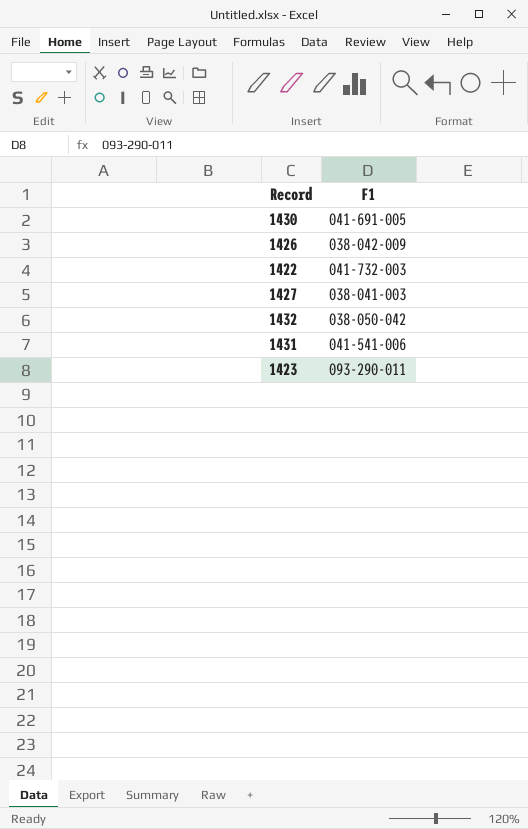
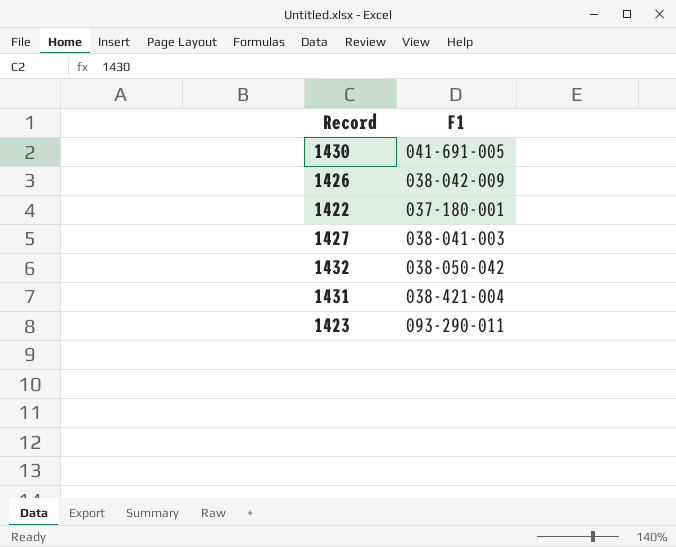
1422 | F1: 041-732-003 -> 037-180-001
1431 | F1: 041-541-006 -> 038-421-004

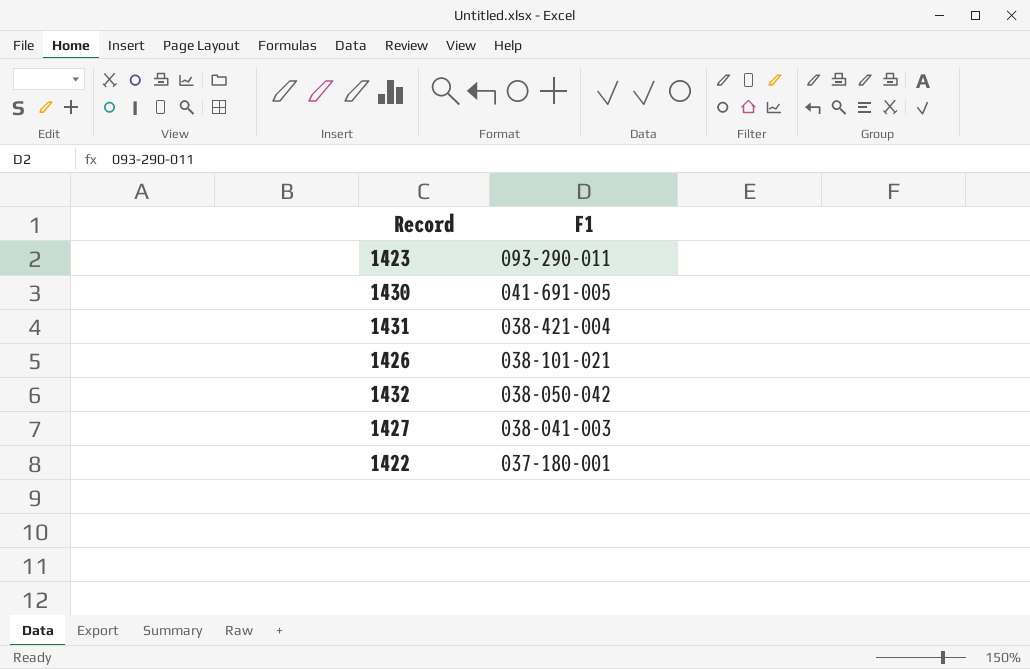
row order: none -> F1 descending
1426 | F1: 038-042-009 -> 038-101-021

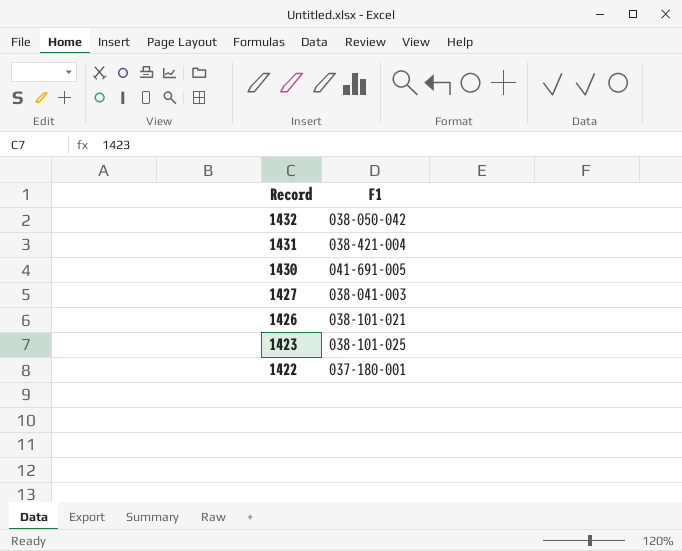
row order: F1 descending -> Record descending
1423 | F1: 093-290-011 -> 038-101-025

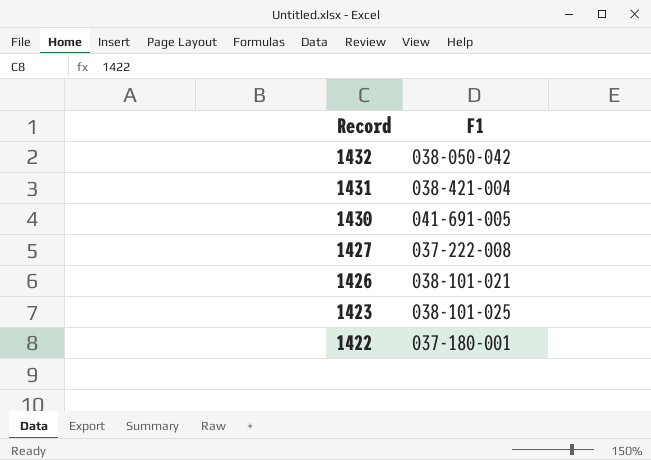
1427 | F1: 038-041-003 -> 037-222-008

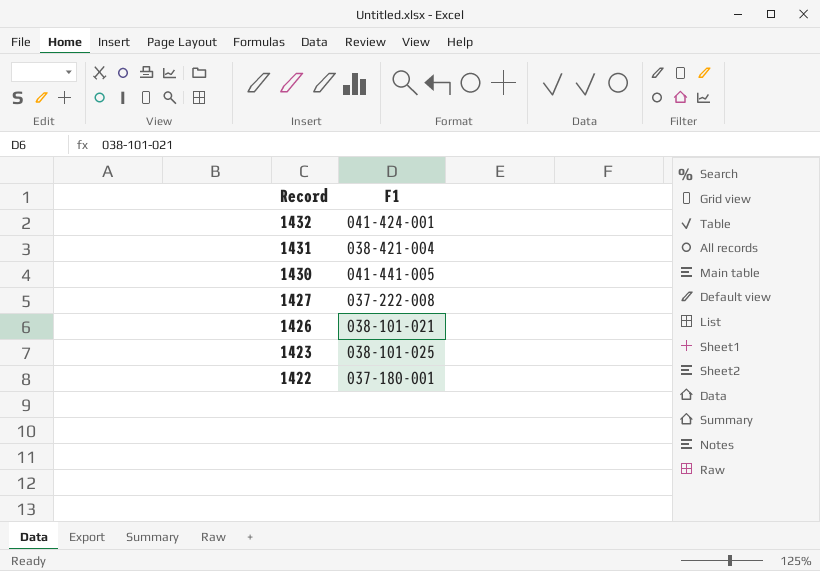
1432 | F1: 038-050-042 -> 041-424-001
1430 | F1: 041-691-005 -> 041-441-005

